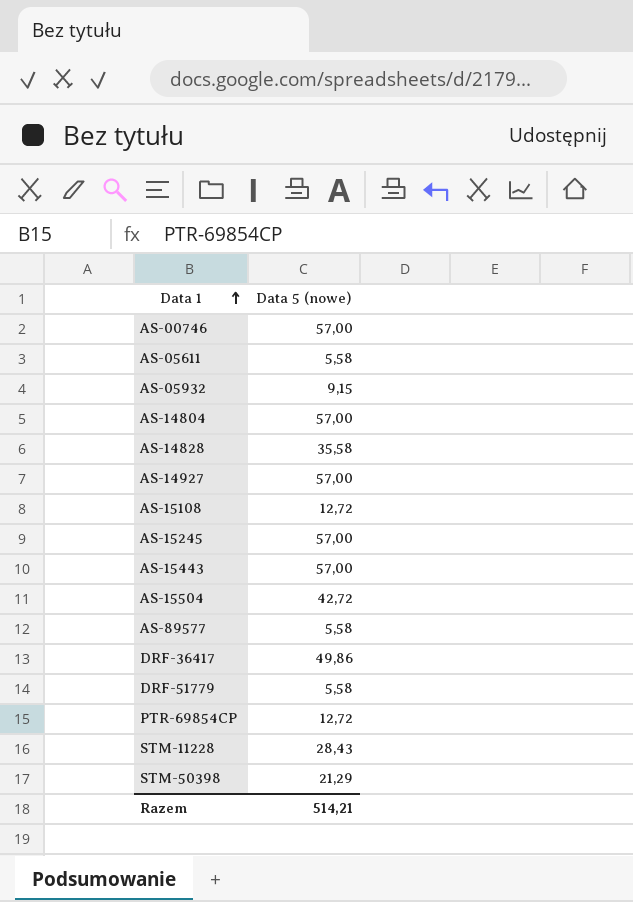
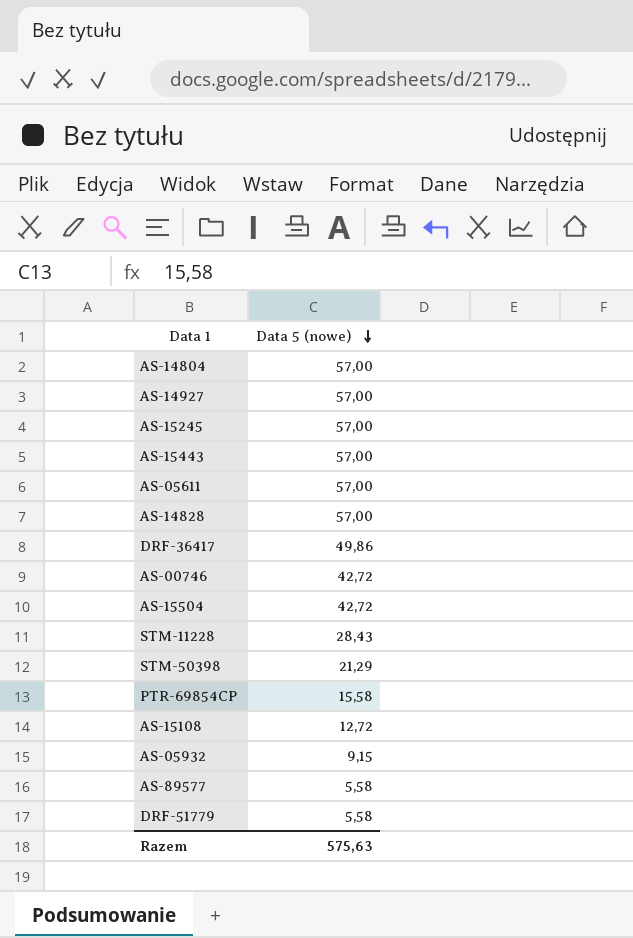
row order: Data 1 ascending -> Data 5 (nowe) descending
AS-05611 | Data 5 (nowe): 5,58 -> 57,00
AS-14828 | Data 5 (nowe): 35,58 -> 57,00
AS-00746 | Data 5 (nowe): 57,00 -> 42,72
PTR-69854CP | Data 5 (nowe): 12,72 -> 15,58
Razem | Data 5 (nowe): 514,21 -> 575,63

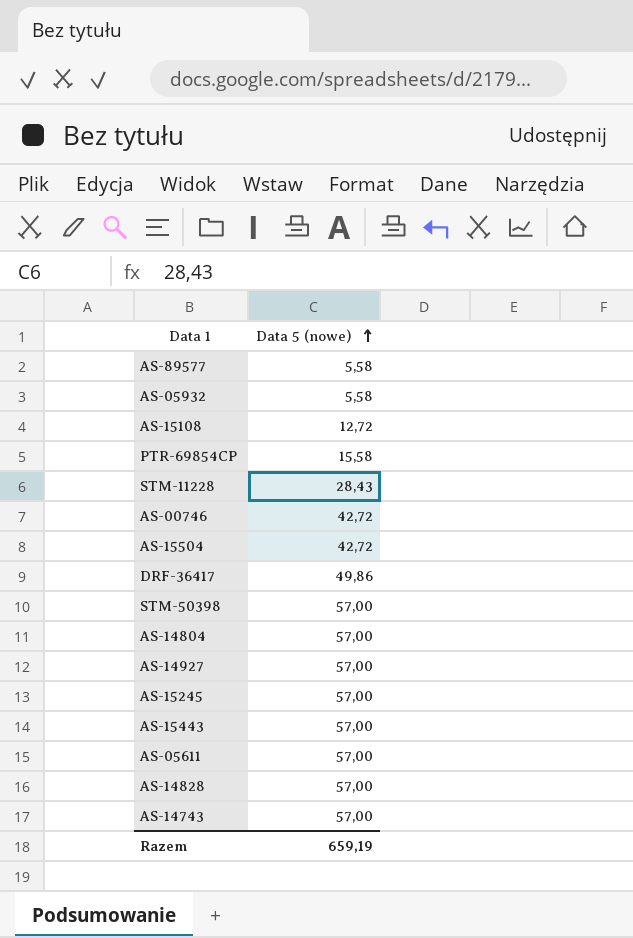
row order: Data 5 (nowe) descending -> Data 5 (nowe) ascending
row DRF-51779: 5,58 -> none
AS-05932 | Data 5 (nowe): 9,15 -> 5,58
STM-50398 | Data 5 (nowe): 21,29 -> 57,00
row AS-14743: none -> 57,00
Razem | Data 5 (nowe): 575,63 -> 659,19

